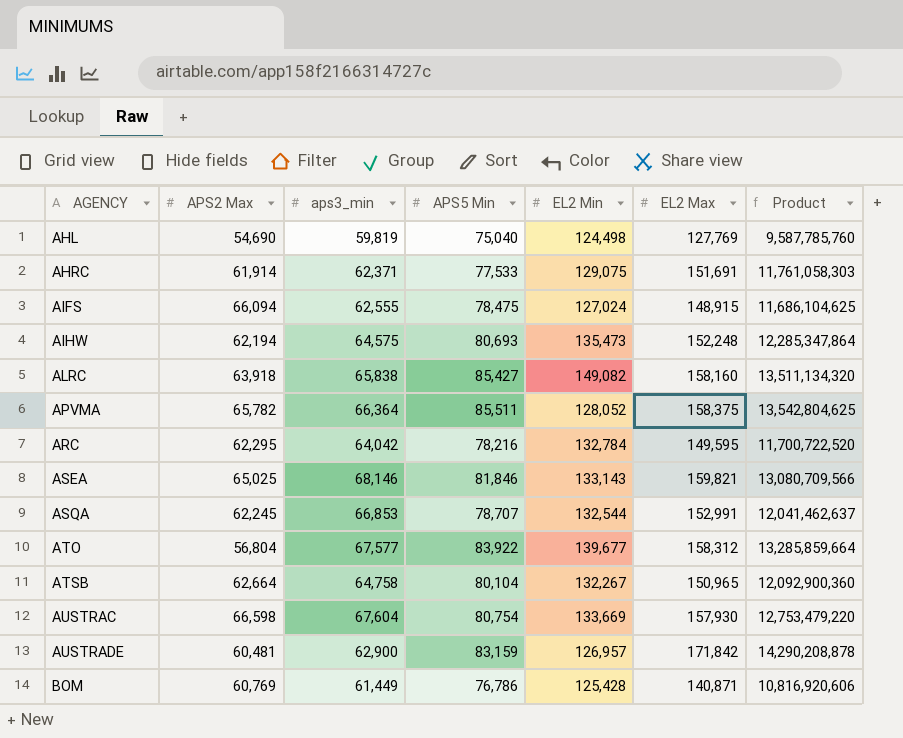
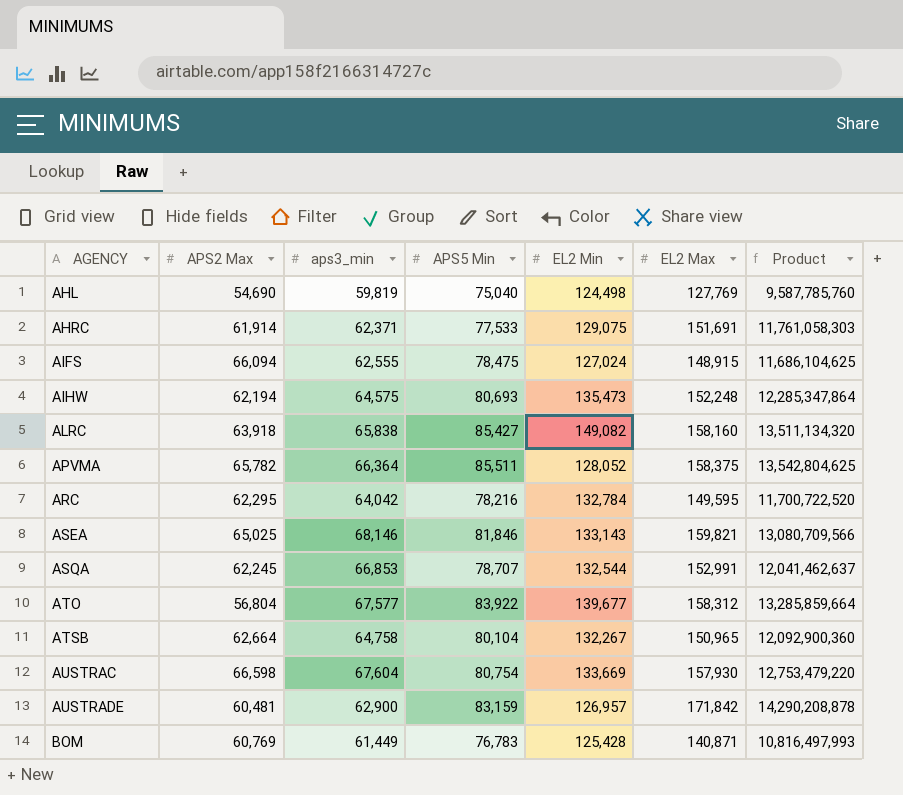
BOM | APS5 Min: 76,786 -> 76,783
BOM | Product: 10,816,920,606 -> 10,816,497,993

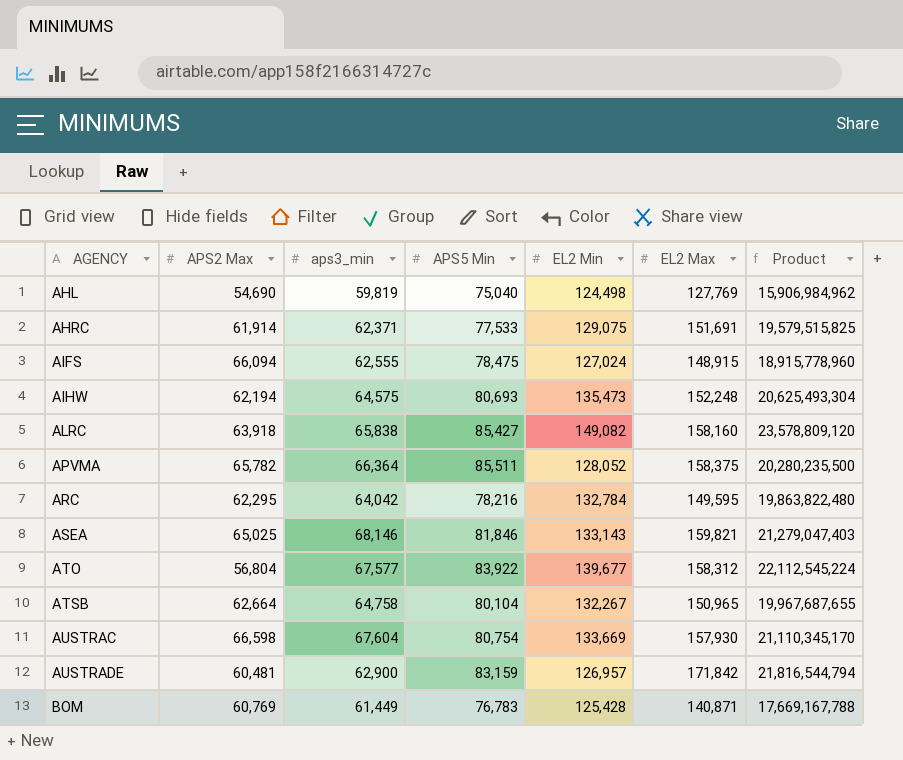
column Product | formula: [APS5 Min] * [EL2 Max] -> [EL2 Min] * [EL2 Max]
row ASQA: 62,245 | 66,853 | 78,707 | 132,544 | 152,991 | 12,041,462,637 -> none

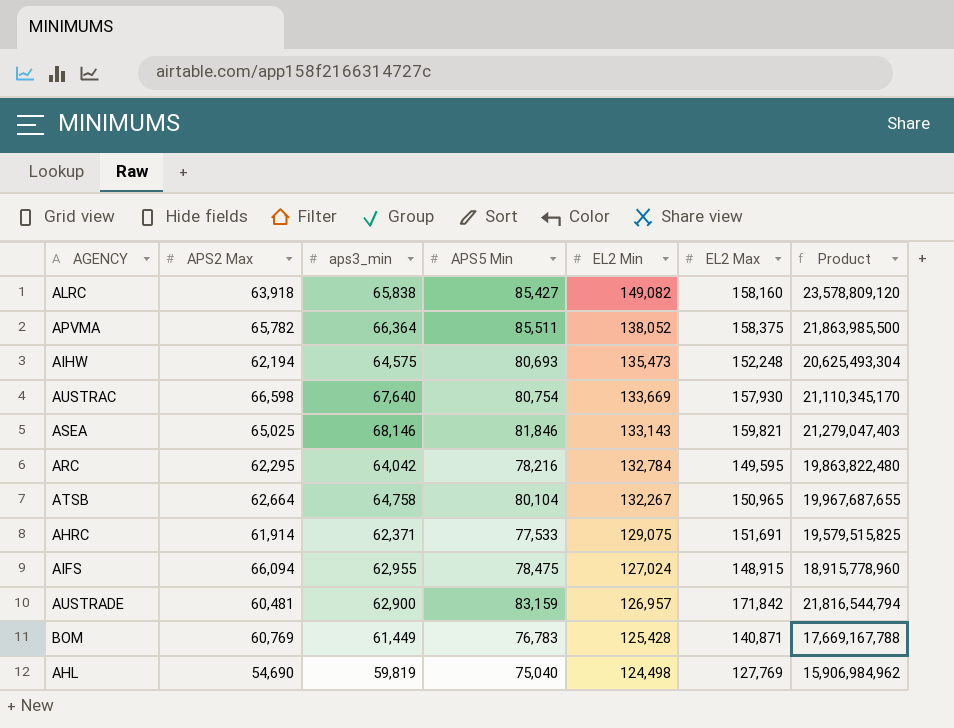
row order: AGENCY ascending -> EL2 Min descending
row ATO: 56,804 | 67,577 | 83,922 | 139,677 | 158,312 | 22,112,545,224 -> none
APVMA | EL2 Min: 128,052 -> 138,052
APVMA | Product: 20,280,235,500 -> 21,863,985,500
AUSTRAC | aps3_min: 67,604 -> 67,640
AIFS | aps3_min: 62,555 -> 62,955

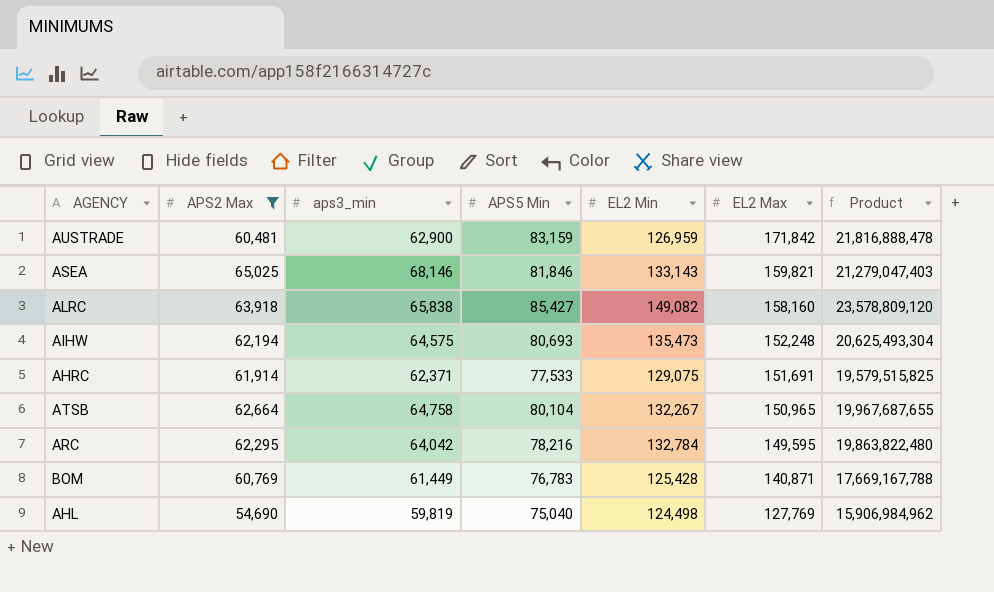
filter: none -> APS2 Max <= 65,025
row order: EL2 Min descending -> EL2 Max descending
AUSTRADE | EL2 Min: 126,957 -> 126,959
AUSTRADE | Product: 21,816,544,794 -> 21,816,888,478

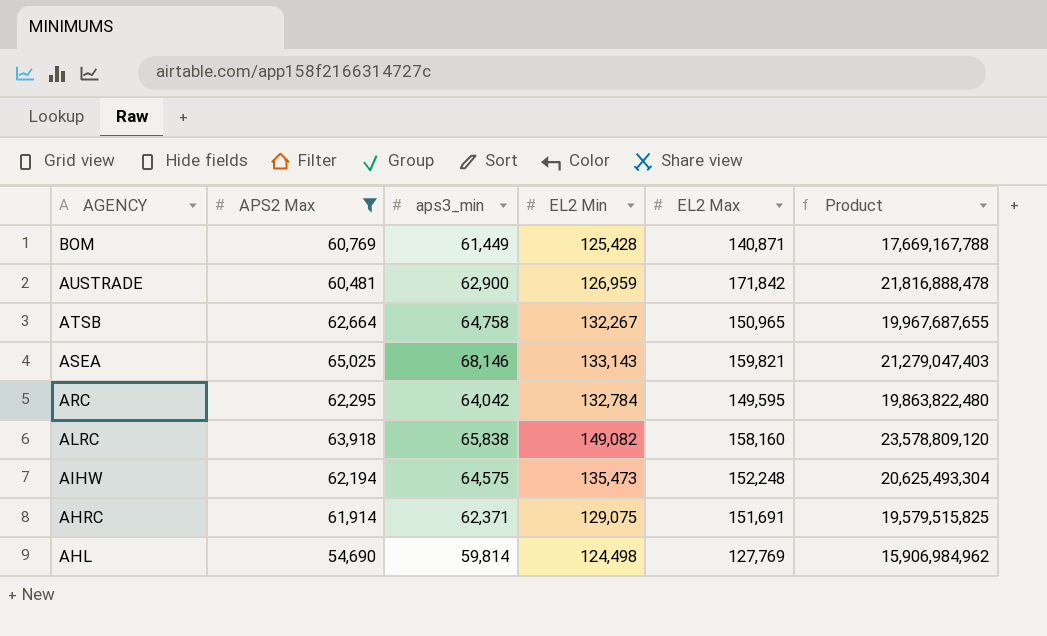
row order: EL2 Max descending -> AGENCY descending
column APS5 Min | position: 4 -> none
AHL | aps3_min: 59,819 -> 59,814

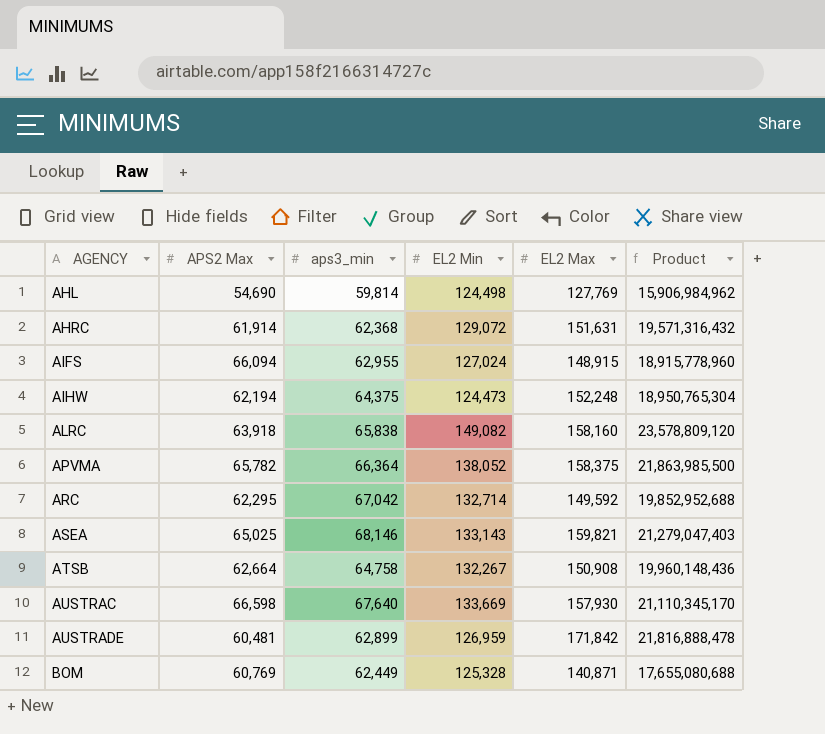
filter: APS2 Max <= 65,025 -> none
row order: AGENCY descending -> AGENCY ascending
AHRC | aps3_min: 62,371 -> 62,368
AHRC | EL2 Min: 129,075 -> 129,072
AHRC | EL2 Max: 151,691 -> 151,631
AHRC | Product: 19,579,515,825 -> 19,571,316,432
AIHW | aps3_min: 64,575 -> 64,375
AIHW | EL2 Min: 135,473 -> 124,473
AIHW | Product: 20,625,493,304 -> 18,950,765,304
ARC | aps3_min: 64,042 -> 67,042
ARC | EL2 Min: 132,784 -> 132,714
ARC | EL2 Max: 149,595 -> 149,592
ARC | Product: 19,863,822,480 -> 19,852,952,688
ATSB | EL2 Max: 150,965 -> 150,908
ATSB | Product: 19,967,687,655 -> 19,960,148,436
AUSTRADE | aps3_min: 62,900 -> 62,899
BOM | aps3_min: 61,449 -> 62,449
BOM | EL2 Min: 125,428 -> 125,328
BOM | Product: 17,669,167,788 -> 17,655,080,688

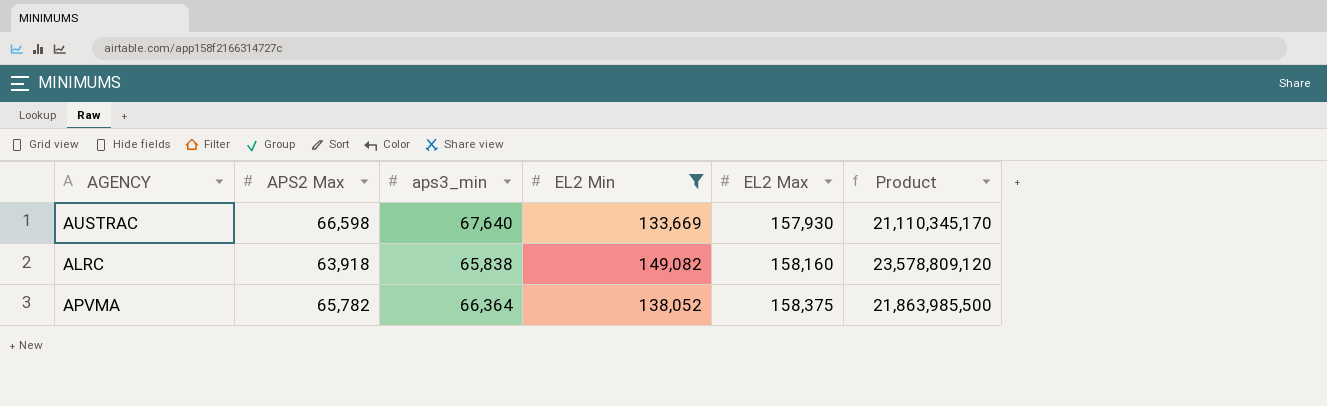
filter: none -> EL2 Min >= 133,669
row order: AGENCY ascending -> EL2 Max ascending

